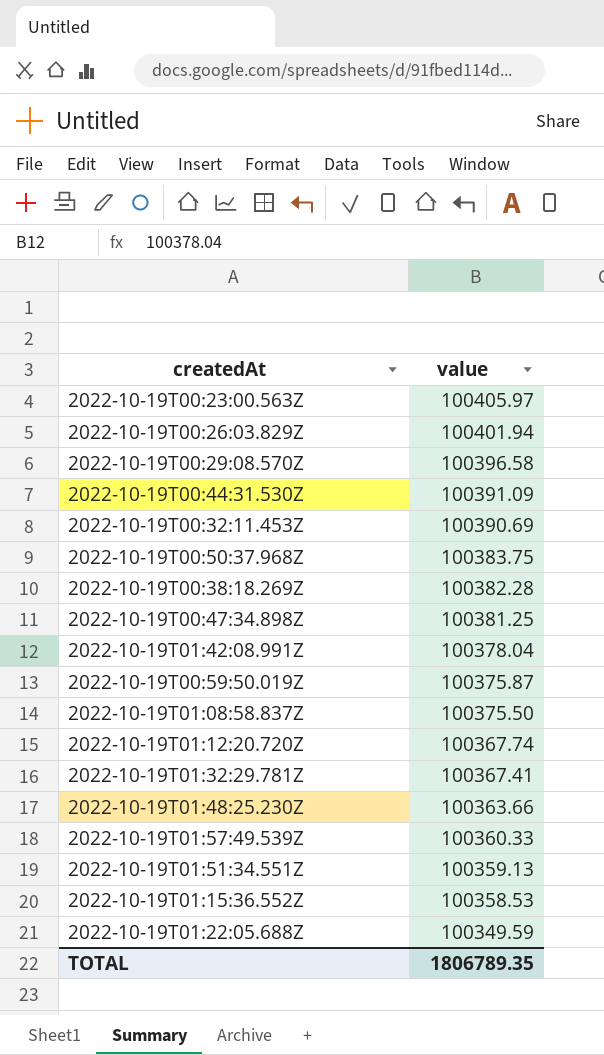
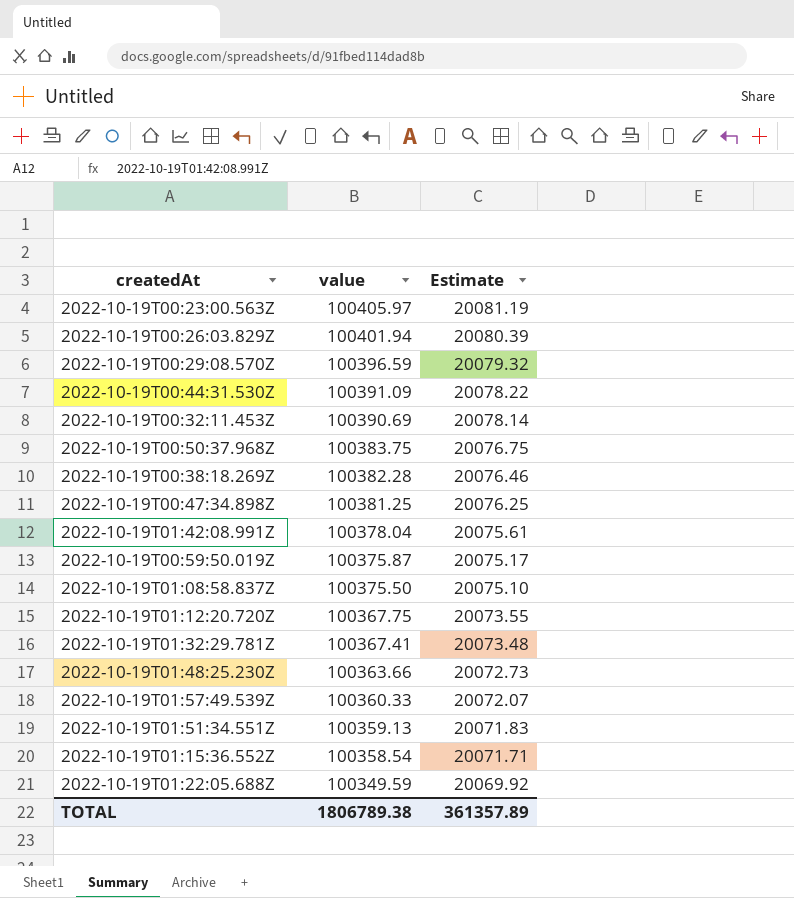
column Estimate | formula: none -> [value] * 0.2
2022-10-19T00:29:08.570Z | value: 100396.58 -> 100396.59
2022-10-19T01:12:20.720Z | value: 100367.74 -> 100367.75
2022-10-19T01:15:36.552Z | value: 100358.53 -> 100358.54
TOTAL | value: 1806789.35 -> 1806789.38

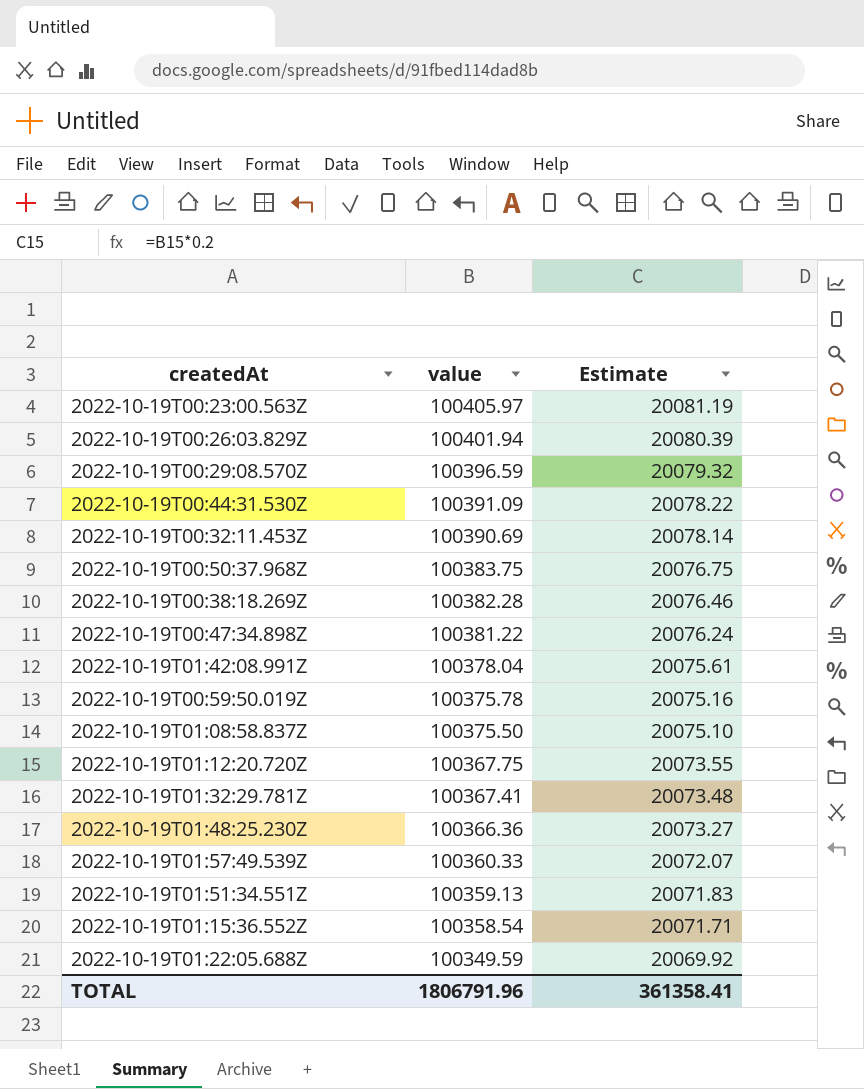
2022-10-19T00:47:34.898Z | value: 100381.25 -> 100381.22
2022-10-19T00:47:34.898Z | Estimate: 20076.25 -> 20076.24
2022-10-19T00:59:50.019Z | value: 100375.87 -> 100375.78
2022-10-19T00:59:50.019Z | Estimate: 20075.17 -> 20075.16
2022-10-19T01:48:25.230Z | value: 100363.66 -> 100366.36
2022-10-19T01:48:25.230Z | Estimate: 20072.73 -> 20073.27
TOTAL | value: 1806789.38 -> 1806791.96
TOTAL | Estimate: 361357.89 -> 361358.41

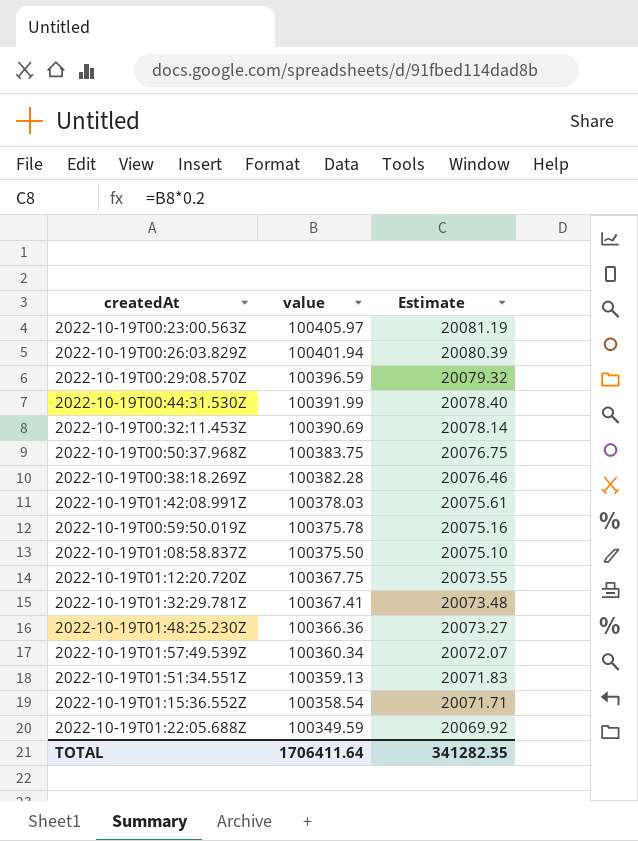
row 2022-10-19T00:47:34.898Z: 100381.22 | 20076.24 -> none
2022-10-19T00:44:31.530Z | value: 100391.09 -> 100391.99
2022-10-19T00:44:31.530Z | Estimate: 20078.22 -> 20078.40
2022-10-19T01:42:08.991Z | value: 100378.04 -> 100378.03
2022-10-19T01:57:49.539Z | value: 100360.33 -> 100360.34
TOTAL | value: 1806791.96 -> 1706411.64
TOTAL | Estimate: 361358.41 -> 341282.35

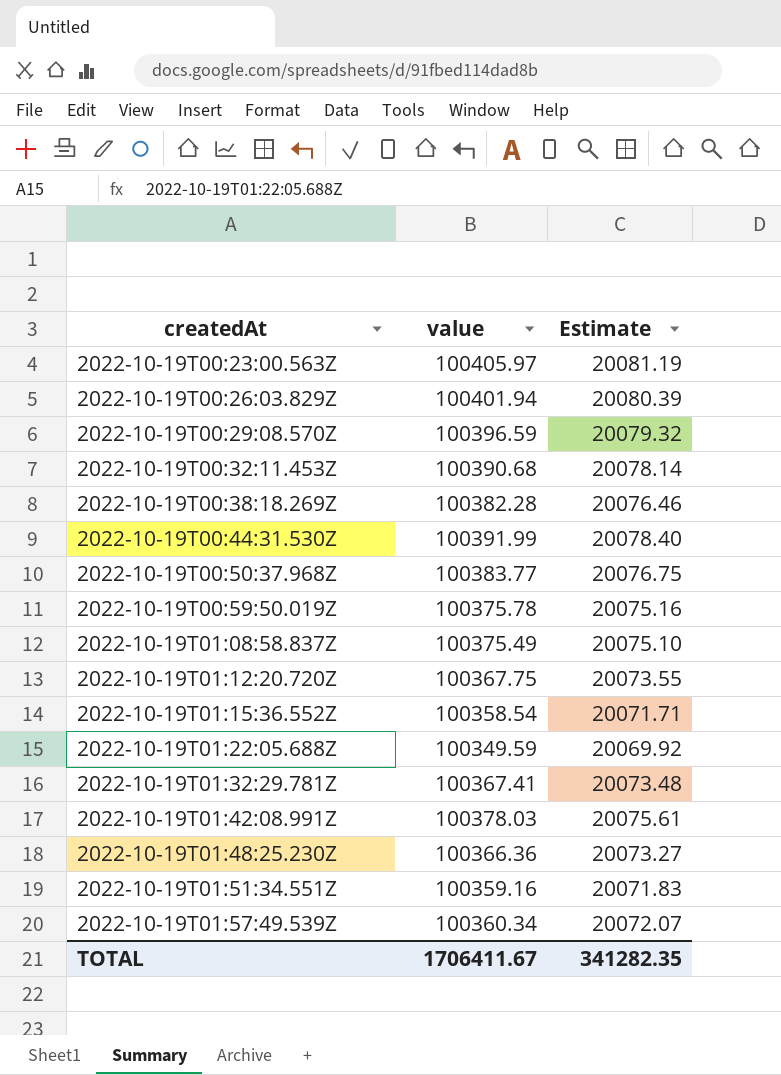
row order: value descending -> createdAt ascending
2022-10-19T00:32:11.453Z | value: 100390.69 -> 100390.68
2022-10-19T00:50:37.968Z | value: 100383.75 -> 100383.77
2022-10-19T01:08:58.837Z | value: 100375.50 -> 100375.49
2022-10-19T01:51:34.551Z | value: 100359.13 -> 100359.16
TOTAL | value: 1706411.64 -> 1706411.67

